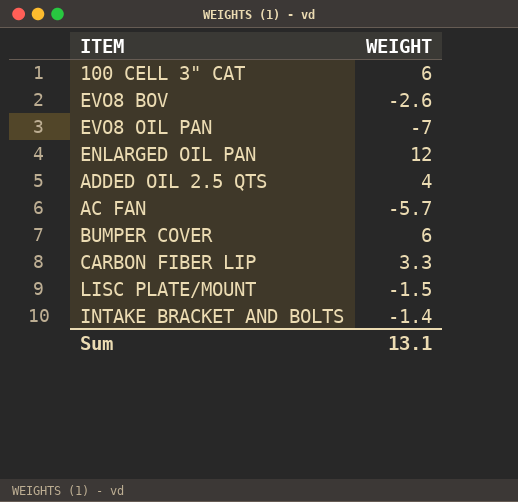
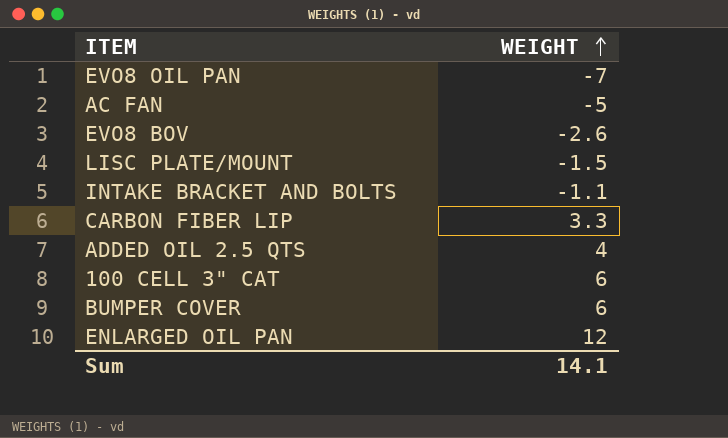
row order: none -> WEIGHT ascending
AC FAN | WEIGHT: -5.7 -> -5
INTAKE BRACKET AND BOLTS | WEIGHT: -1.4 -> -1.1
Sum | WEIGHT: 13.1 -> 14.1

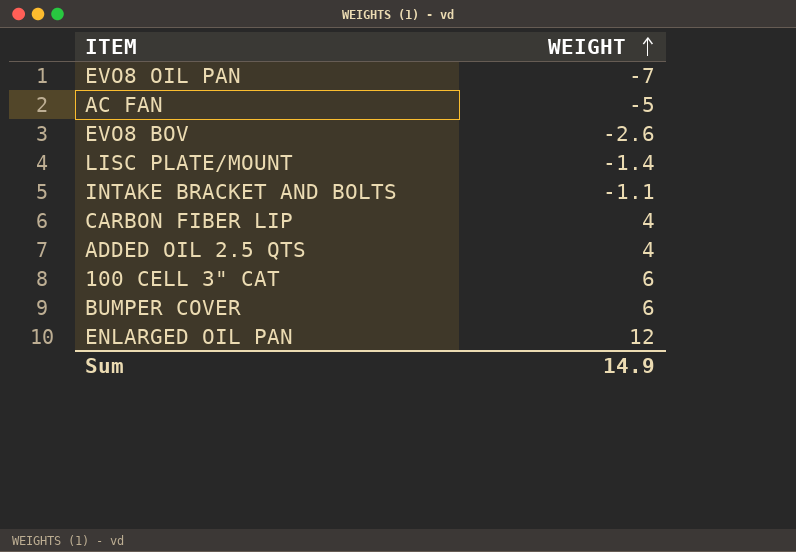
LISC PLATE/MOUNT | WEIGHT: -1.5 -> -1.4
CARBON FIBER LIP | WEIGHT: 3.3 -> 4
Sum | WEIGHT: 14.1 -> 14.9

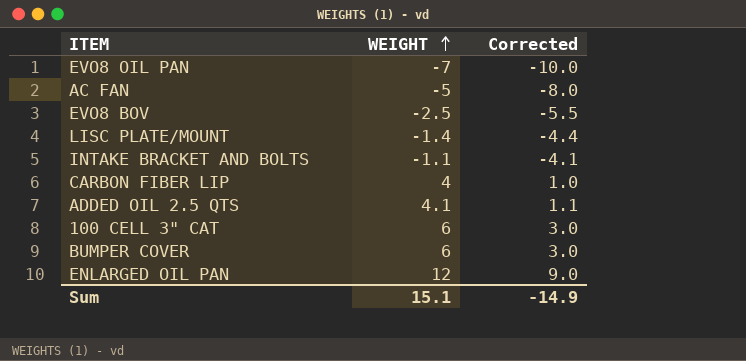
column Corrected | formula: none -> [WEIGHT] - 3
EVO8 BOV | WEIGHT: -2.6 -> -2.5
ADDED OIL 2.5 QTS | WEIGHT: 4 -> 4.1
Sum | WEIGHT: 14.9 -> 15.1

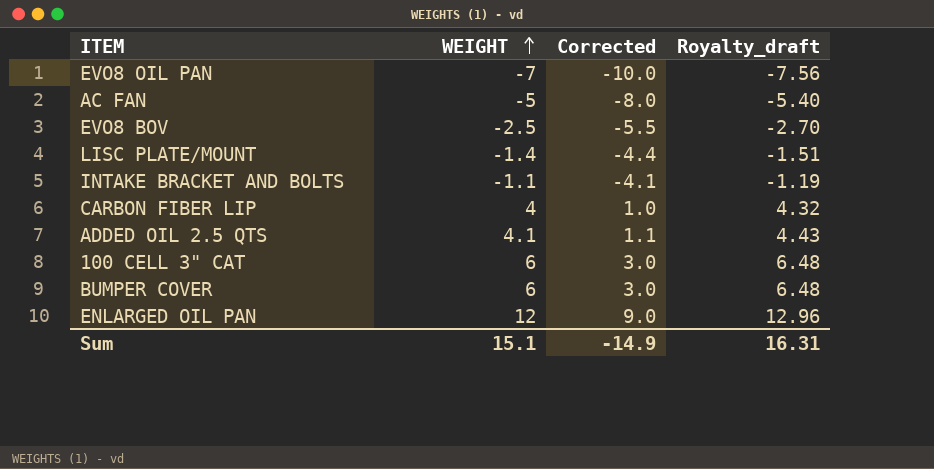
column Royalty_draft | formula: none -> [WEIGHT] * 1.08

